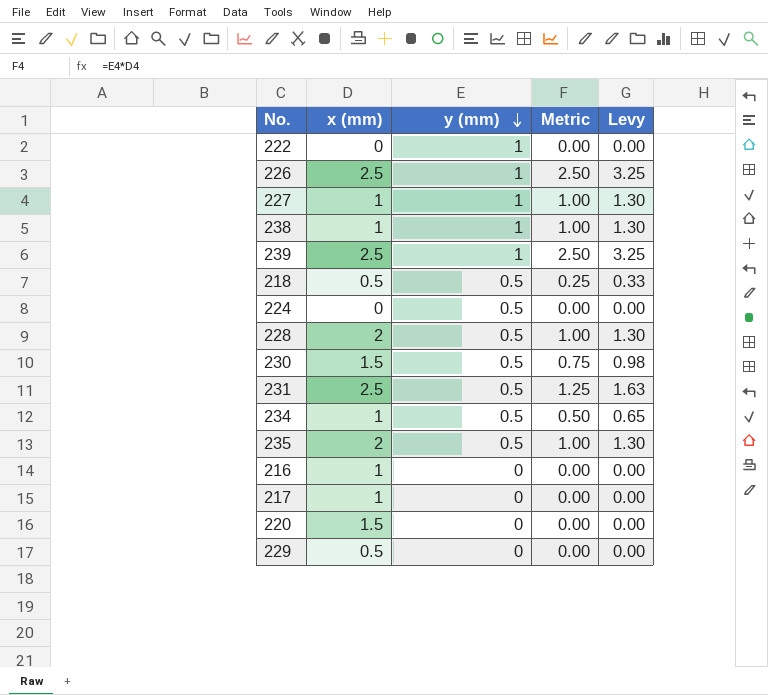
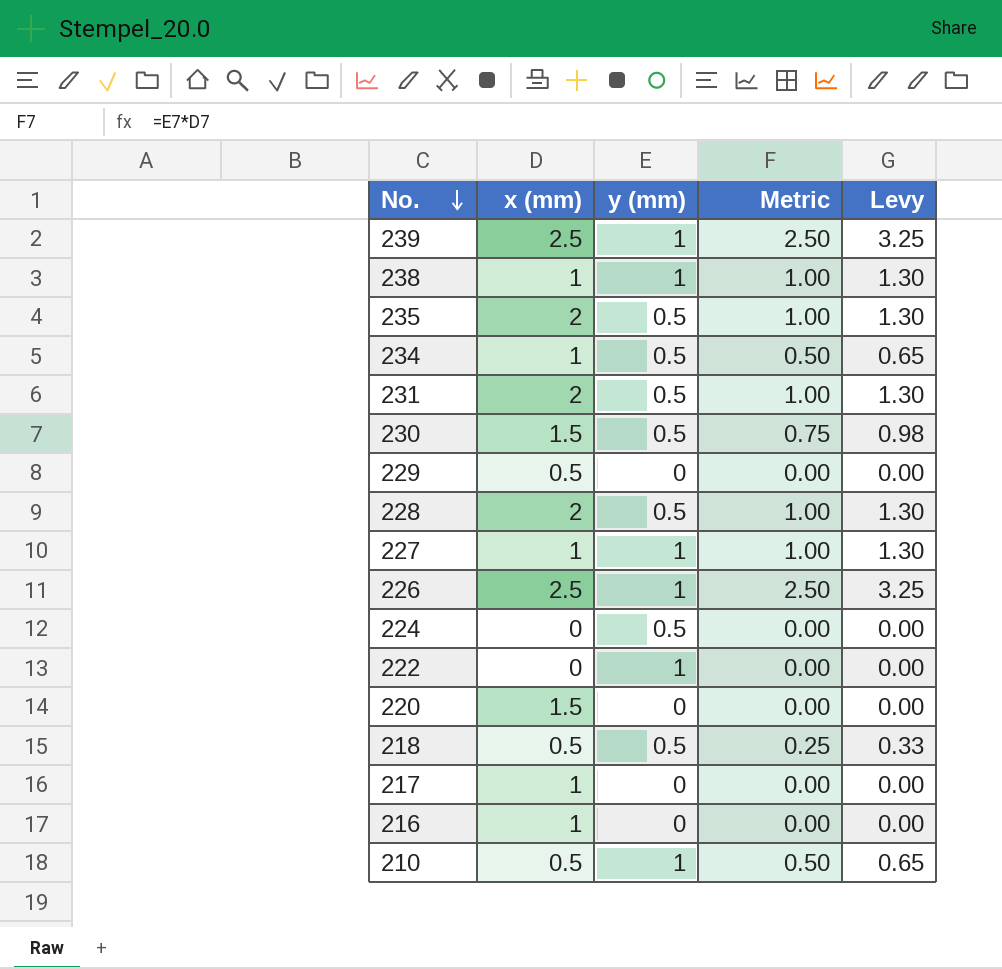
row order: y (mm) descending -> No. descending
231 | x (mm): 2.5 -> 2
231 | Metric: 1.25 -> 1.00
231 | Levy: 1.63 -> 1.30
row 210: none -> 0.5 | 1 | 0.50 | 0.65

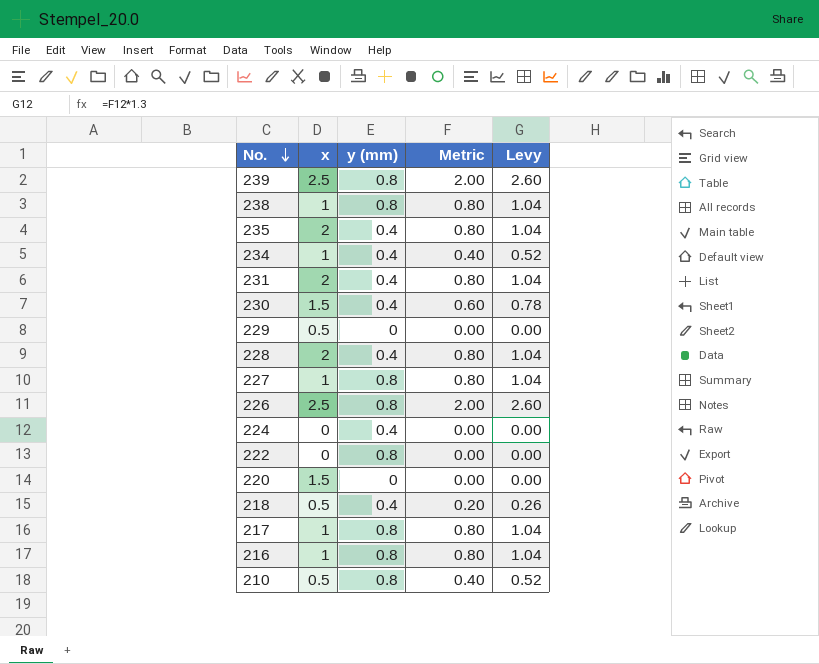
column name: x (mm) -> x
239 | y (mm): 1 -> 0.8
239 | Metric: 2.50 -> 2.00
239 | Levy: 3.25 -> 2.60
238 | y (mm): 1 -> 0.8
238 | Metric: 1.00 -> 0.80
238 | Levy: 1.30 -> 1.04
235 | y (mm): 0.5 -> 0.4
235 | Metric: 1.00 -> 0.80
235 | Levy: 1.30 -> 1.04
234 | y (mm): 0.5 -> 0.4
234 | Metric: 0.50 -> 0.40
234 | Levy: 0.65 -> 0.52
231 | y (mm): 0.5 -> 0.4
231 | Metric: 1.00 -> 0.80
231 | Levy: 1.30 -> 1.04
230 | y (mm): 0.5 -> 0.4
230 | Metric: 0.75 -> 0.60
230 | Levy: 0.98 -> 0.78
228 | y (mm): 0.5 -> 0.4
228 | Metric: 1.00 -> 0.80
228 | Levy: 1.30 -> 1.04
227 | y (mm): 1 -> 0.8
227 | Metric: 1.00 -> 0.80
227 | Levy: 1.30 -> 1.04
226 | y (mm): 1 -> 0.8
226 | Metric: 2.50 -> 2.00
226 | Levy: 3.25 -> 2.60
224 | y (mm): 0.5 -> 0.4
222 | y (mm): 1 -> 0.8
218 | y (mm): 0.5 -> 0.4
218 | Metric: 0.25 -> 0.20
218 | Levy: 0.33 -> 0.26
217 | y (mm): 0 -> 0.8
217 | Metric: 0.00 -> 0.80
217 | Levy: 0.00 -> 1.04
216 | y (mm): 0 -> 0.8
216 | Metric: 0.00 -> 0.80
216 | Levy: 0.00 -> 1.04
210 | y (mm): 1 -> 0.8
210 | Metric: 0.50 -> 0.40
210 | Levy: 0.65 -> 0.52

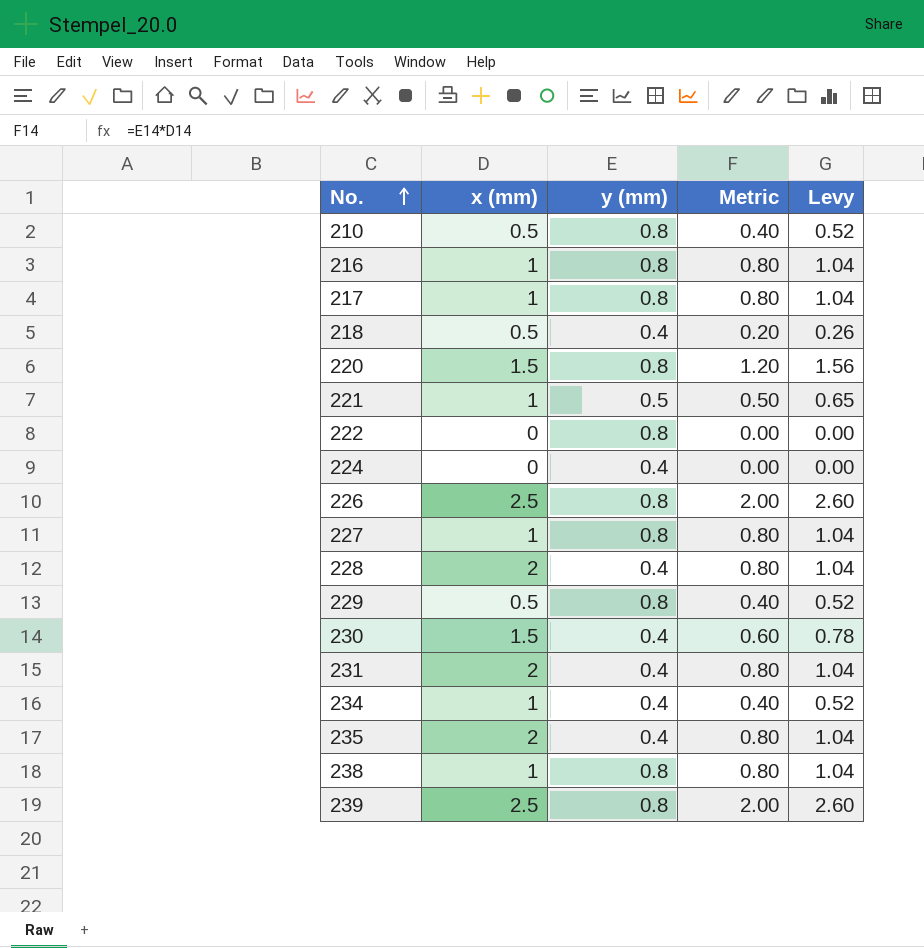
row order: No. descending -> No. ascending
column name: x -> x (mm)
220 | y (mm): 0 -> 0.8
220 | Metric: 0.00 -> 1.20
220 | Levy: 0.00 -> 1.56
row 221: none -> 1 | 0.5 | 0.50 | 0.65
229 | y (mm): 0 -> 0.8
229 | Metric: 0.00 -> 0.40
229 | Levy: 0.00 -> 0.52

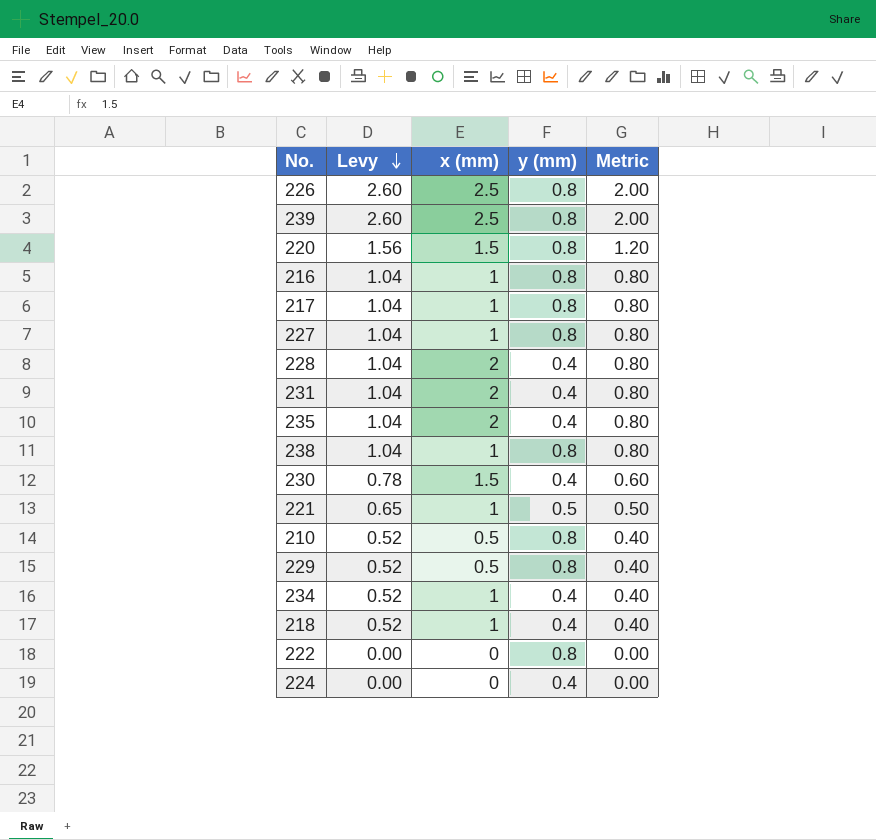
row order: No. ascending -> Levy descending
column Levy | position: 5 -> 2
218 | Levy: 0.26 -> 0.52
218 | x (mm): 0.5 -> 1
218 | Metric: 0.20 -> 0.40

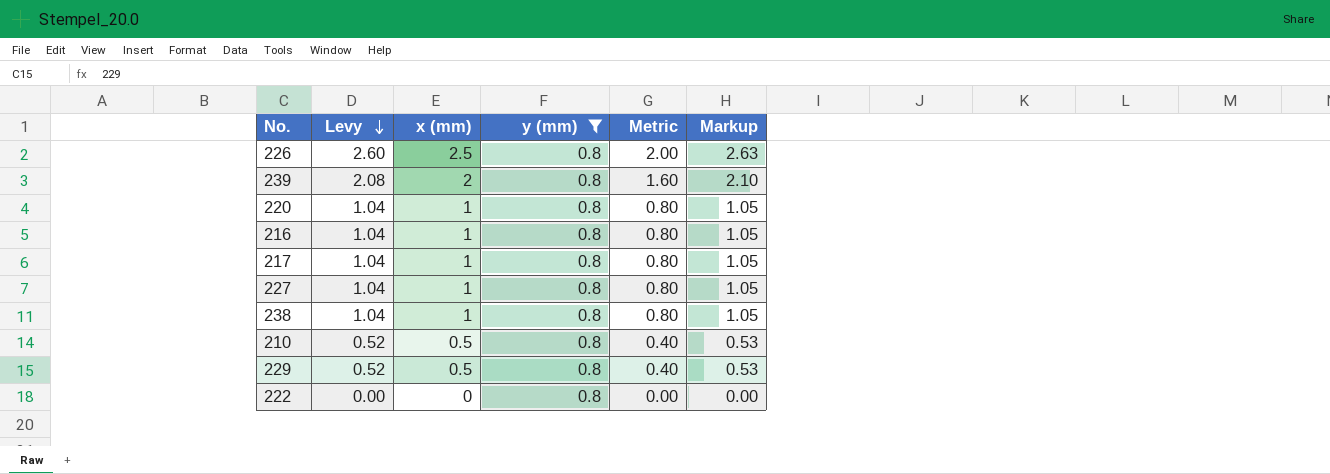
filter: none -> y (mm) = 0.8
column Markup | formula: none -> [x (mm)] * 1.05
239 | Levy: 2.60 -> 2.08
239 | x (mm): 2.5 -> 2
239 | Metric: 2.00 -> 1.60
220 | Levy: 1.56 -> 1.04
220 | x (mm): 1.5 -> 1
220 | Metric: 1.20 -> 0.80

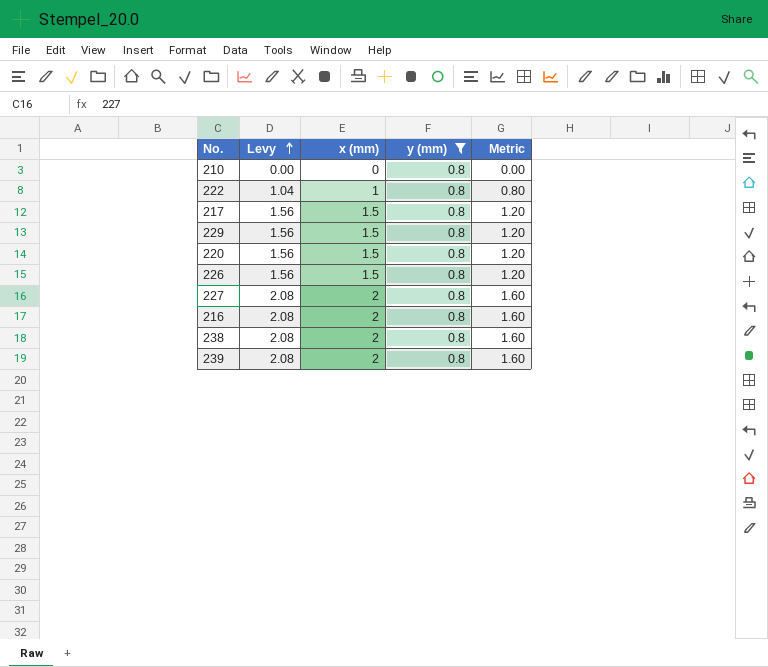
row order: Levy descending -> Levy ascending
column Markup | formula: [x (mm)] * 1.05 -> none
210 | Levy: 0.52 -> 0.00
210 | x (mm): 0.5 -> 0
210 | Metric: 0.40 -> 0.00
222 | Levy: 0.00 -> 1.04
222 | x (mm): 0 -> 1
222 | Metric: 0.00 -> 0.80
217 | Levy: 1.04 -> 1.56
217 | x (mm): 1 -> 1.5
217 | Metric: 0.80 -> 1.20
229 | Levy: 0.52 -> 1.56
229 | x (mm): 0.5 -> 1.5
229 | Metric: 0.40 -> 1.20
220 | Levy: 1.04 -> 1.56
220 | x (mm): 1 -> 1.5
220 | Metric: 0.80 -> 1.20
226 | Levy: 2.60 -> 1.56
226 | x (mm): 2.5 -> 1.5
226 | Metric: 2.00 -> 1.20
227 | Levy: 1.04 -> 2.08
227 | x (mm): 1 -> 2
227 | Metric: 0.80 -> 1.60
216 | Levy: 1.04 -> 2.08
216 | x (mm): 1 -> 2
216 | Metric: 0.80 -> 1.60
238 | Levy: 1.04 -> 2.08
238 | x (mm): 1 -> 2
238 | Metric: 0.80 -> 1.60

